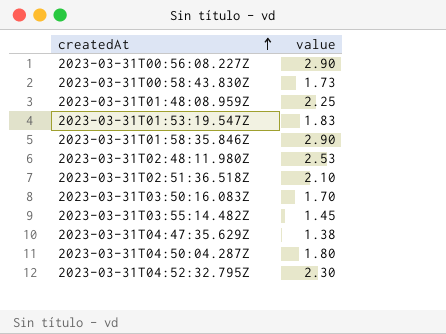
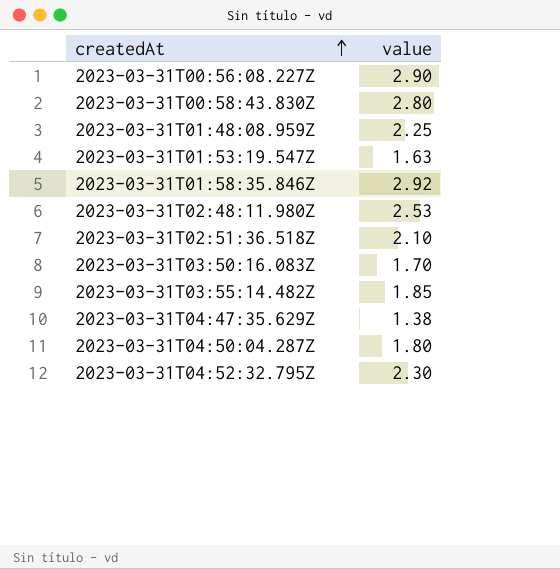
2023-03-31T00:58:43.830Z | value: 1.73 -> 2.80
2023-03-31T01:53:19.547Z | value: 1.83 -> 1.63
2023-03-31T01:58:35.846Z | value: 2.90 -> 2.92
2023-03-31T03:55:14.482Z | value: 1.45 -> 1.85

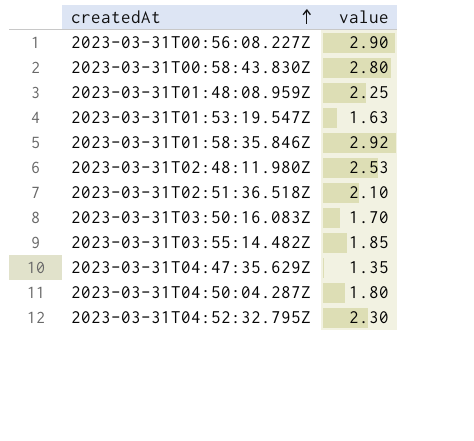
2023-03-31T04:47:35.629Z | value: 1.38 -> 1.35

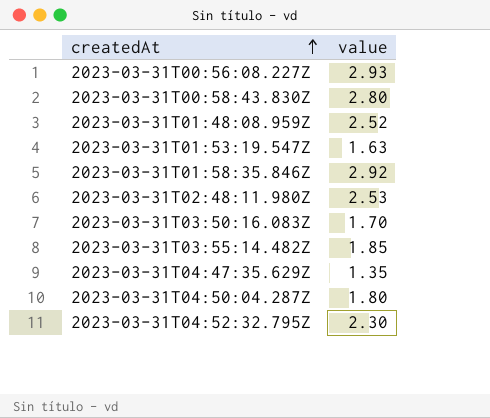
row 2023-03-31T02:51:36.518Z: 2.10 -> none
2023-03-31T00:56:08.227Z | value: 2.90 -> 2.93
2023-03-31T01:48:08.959Z | value: 2.25 -> 2.52

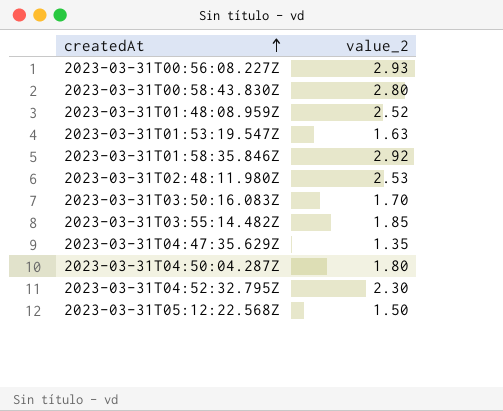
column name: value -> value_2
row 2023-03-31T05:12:22.568Z: none -> 1.50

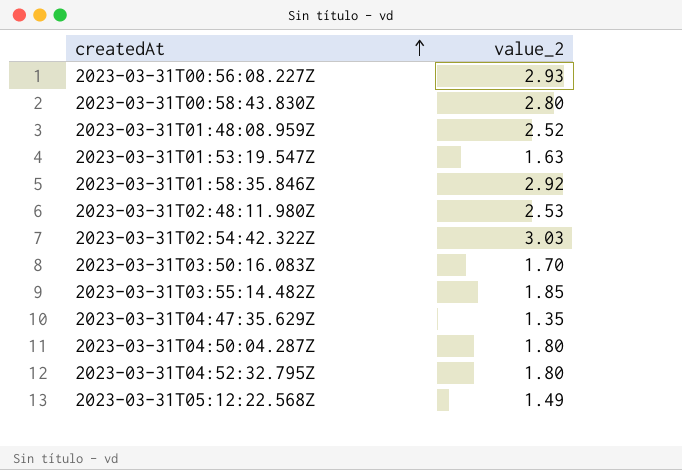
row 2023-03-31T02:54:42.322Z: none -> 3.03
2023-03-31T04:52:32.795Z | value_2: 2.30 -> 1.80
2023-03-31T05:12:22.568Z | value_2: 1.50 -> 1.49

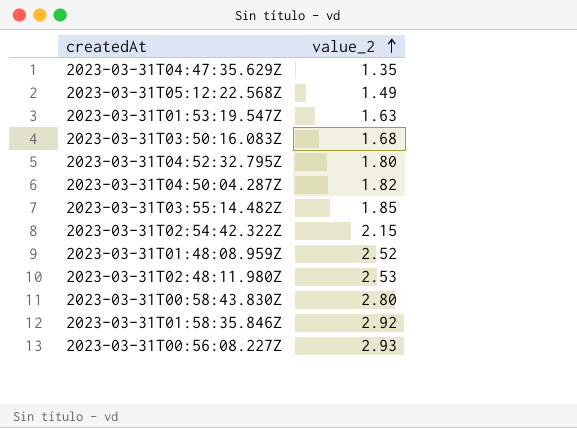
row order: createdAt ascending -> value_2 ascending
2023-03-31T03:50:16.083Z | value_2: 1.70 -> 1.68
2023-03-31T04:50:04.287Z | value_2: 1.80 -> 1.82
2023-03-31T02:54:42.322Z | value_2: 3.03 -> 2.15

